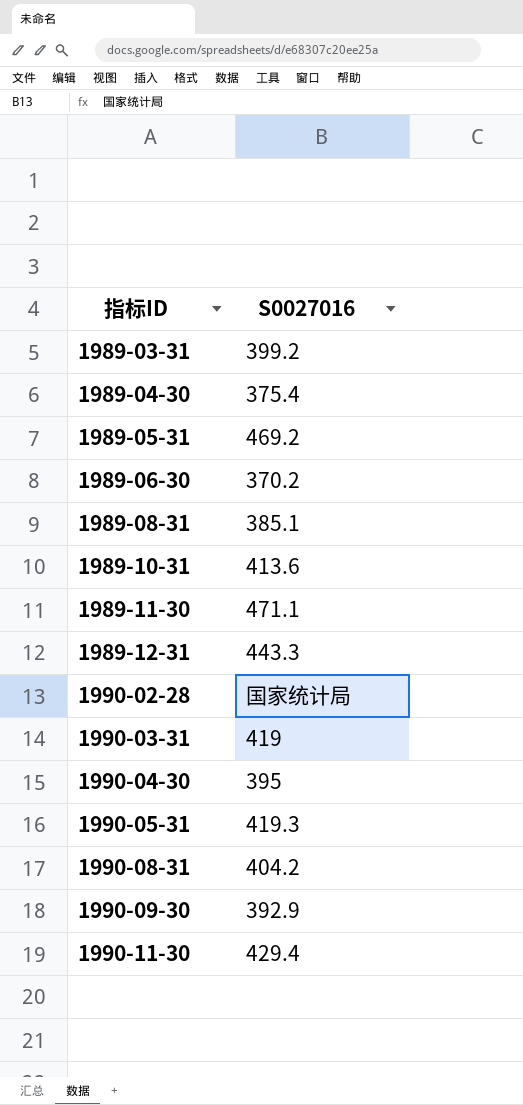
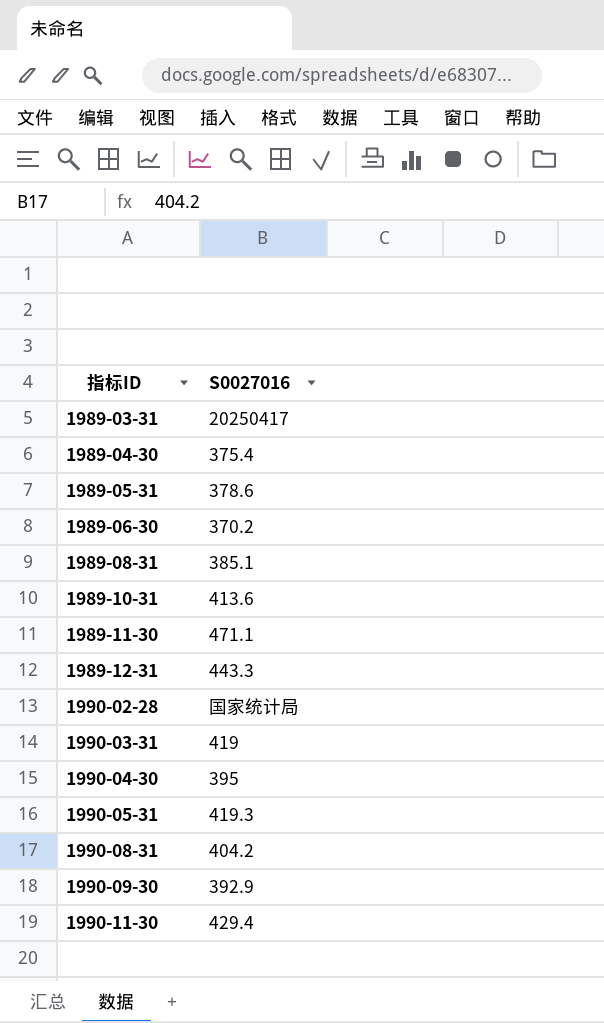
1989-03-31 | S0027016: 399.2 -> 20250417
1989-05-31 | S0027016: 469.2 -> 378.6

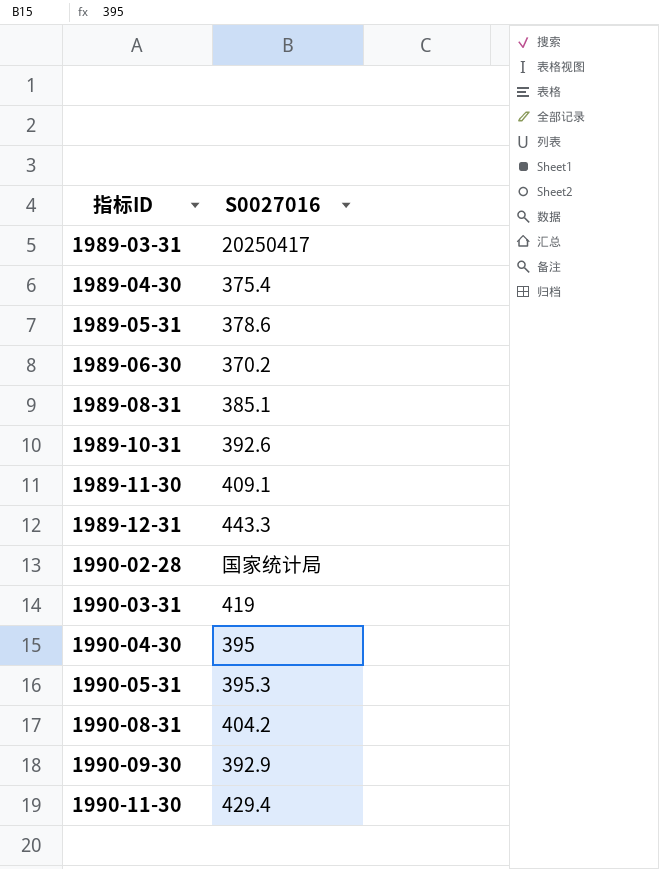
1989-10-31 | S0027016: 413.6 -> 392.6
1989-11-30 | S0027016: 471.1 -> 409.1
1990-05-31 | S0027016: 419.3 -> 395.3

